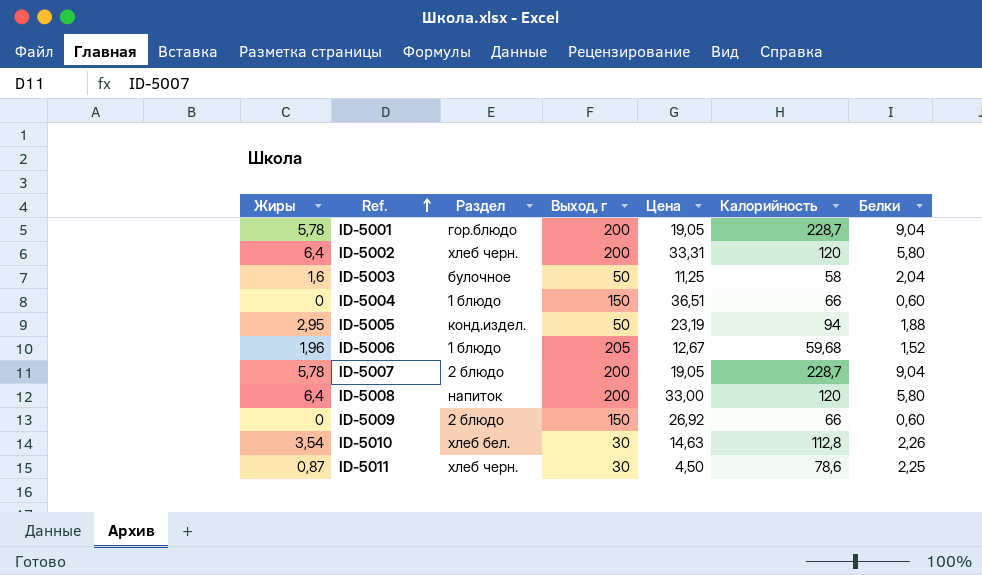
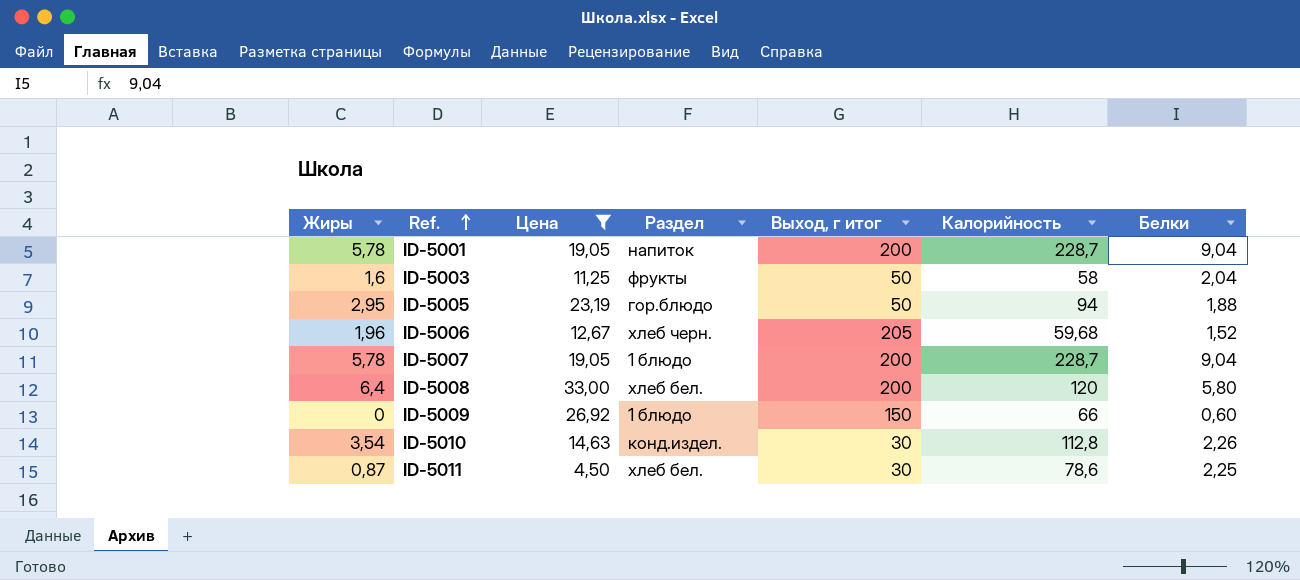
filter: none -> Цена <= 33,00
column Цена | position: 5 -> 3
column name: Выход, г -> Выход, г итог
ID-5001 | Раздел: гор.блюдо -> напиток
ID-5003 | Раздел: булочное -> фрукты
ID-5005 | Раздел: конд.издел. -> гор.блюдо
ID-5006 | Раздел: 1 блюдо -> хлеб черн.
ID-5007 | Раздел: 2 блюдо -> 1 блюдо
ID-5008 | Раздел: напиток -> хлеб бел.
ID-5009 | Раздел: 2 блюдо -> 1 блюдо
ID-5010 | Раздел: хлеб бел. -> конд.издел.
ID-5011 | Раздел: хлеб черн. -> хлеб бел.

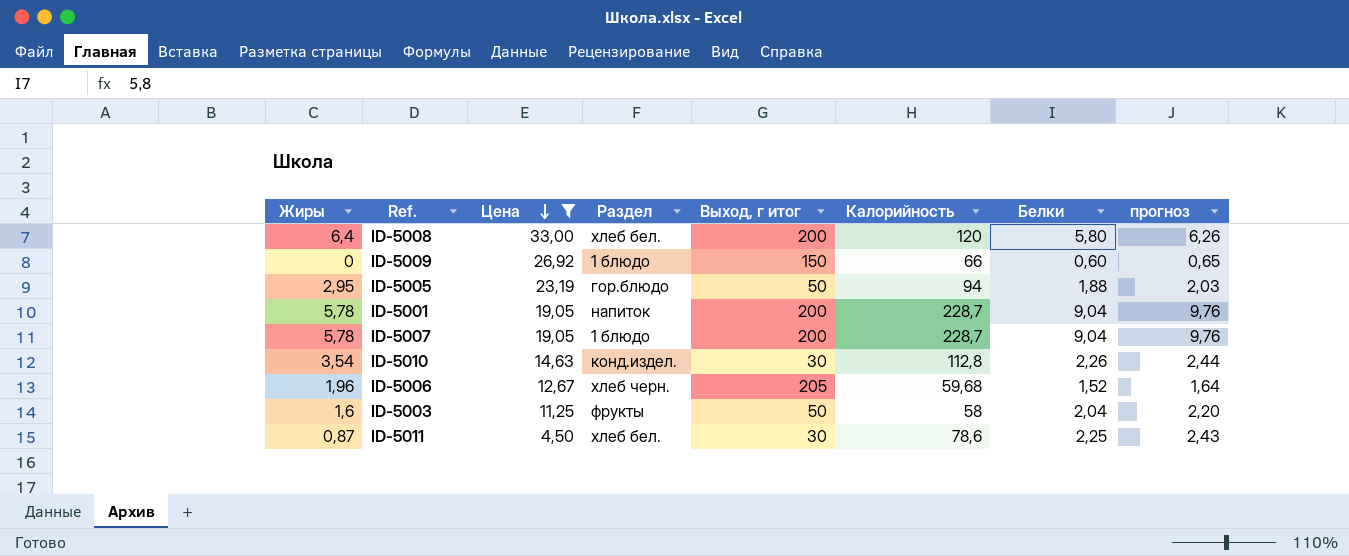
row order: Ref. ascending -> Цена descending
column прогноз | formula: none -> [Белки] * 1,08

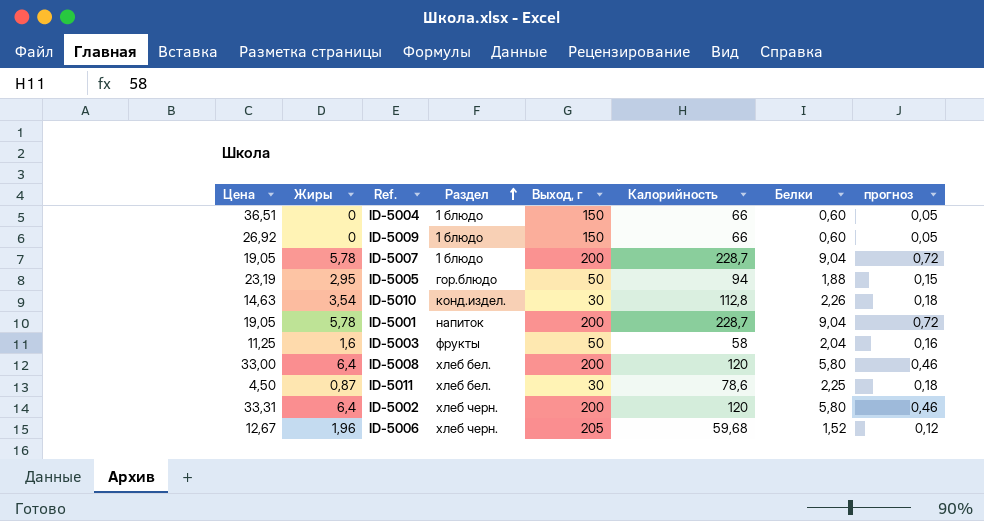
filter: Цена <= 33,00 -> none
row order: Цена descending -> Раздел ascending
column Цена | position: 3 -> 1
column name: Выход, г итог -> Выход, г
column прогноз | formula: [Белки] * 1,08 -> [Белки] * 0,08

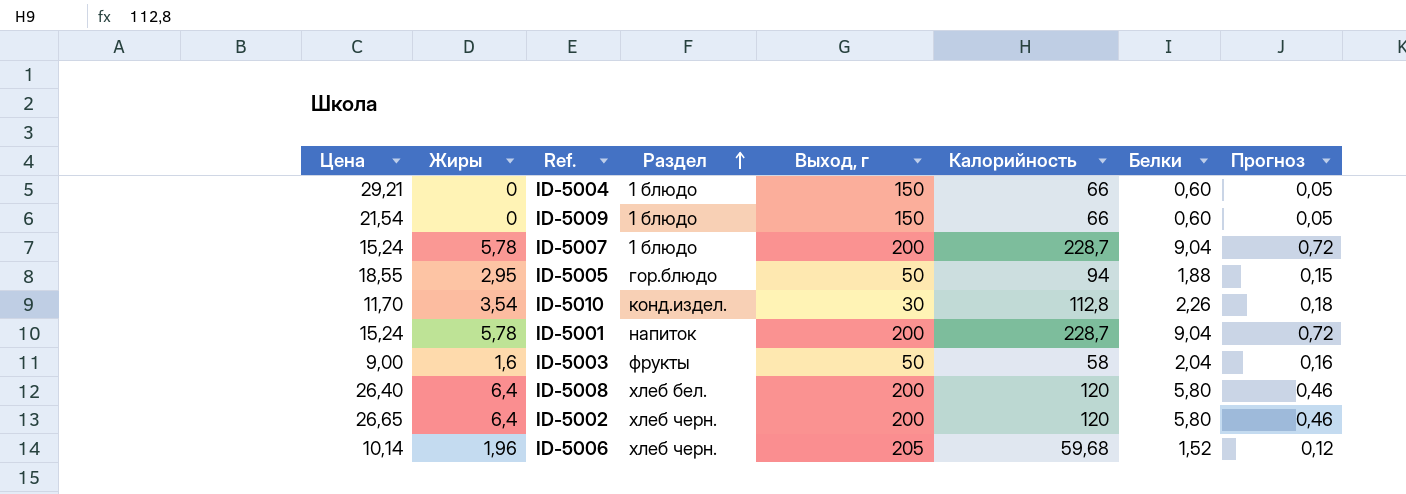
column name: прогноз -> Прогноз
row ID-5011: 4,50 | 0,87 | хлеб бел. | 30 | 78,6 | 2,25 | 0,18 -> none
ID-5004 | Цена: 36,51 -> 29,21
ID-5009 | Цена: 26,92 -> 21,54
ID-5007 | Цена: 19,05 -> 15,24
ID-5005 | Цена: 23,19 -> 18,55
ID-5010 | Цена: 14,63 -> 11,70
ID-5001 | Цена: 19,05 -> 15,24
ID-5003 | Цена: 11,25 -> 9,00
ID-5008 | Цена: 33,00 -> 26,40
ID-5002 | Цена: 33,31 -> 26,65
ID-5006 | Цена: 12,67 -> 10,14

